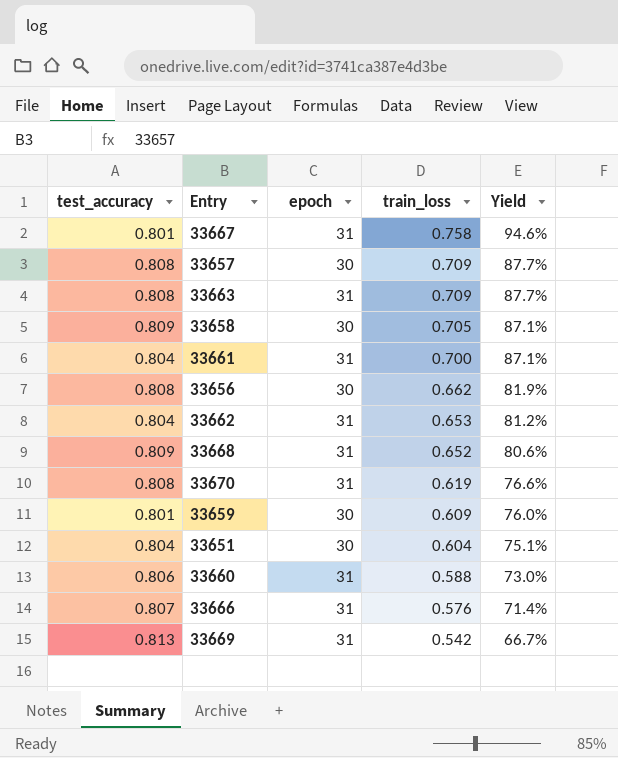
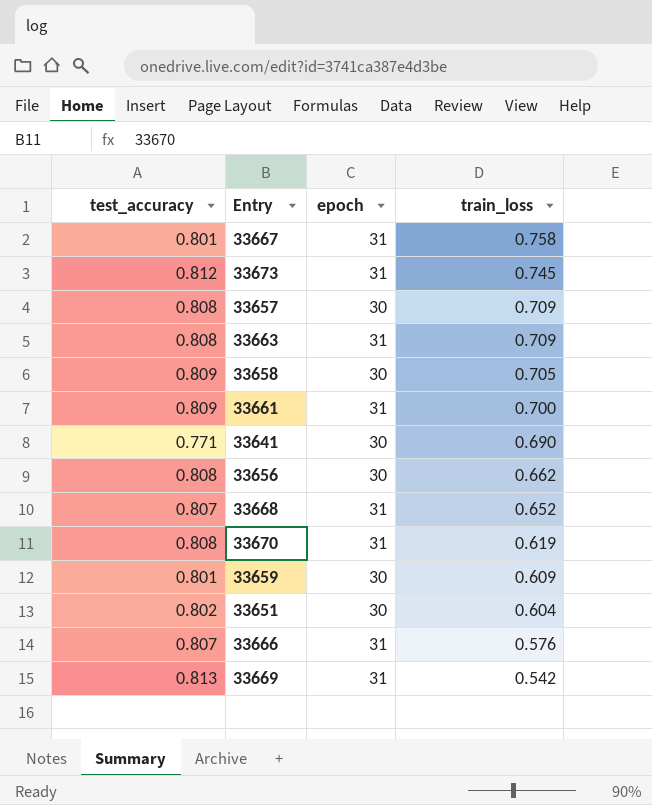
column Yield | formula: [train_loss] / [test_accuracy] -> none
row 33662: 0.804 | 31 | 0.653 | 81.2% -> none
row 33660: 0.806 | 31 | 0.588 | 73.0% -> none
row 33673: none -> 0.812 | 31 | 0.745
33661 | test_accuracy: 0.804 -> 0.809
row 33641: none -> 0.771 | 30 | 0.690
33668 | test_accuracy: 0.809 -> 0.807
33651 | test_accuracy: 0.804 -> 0.802

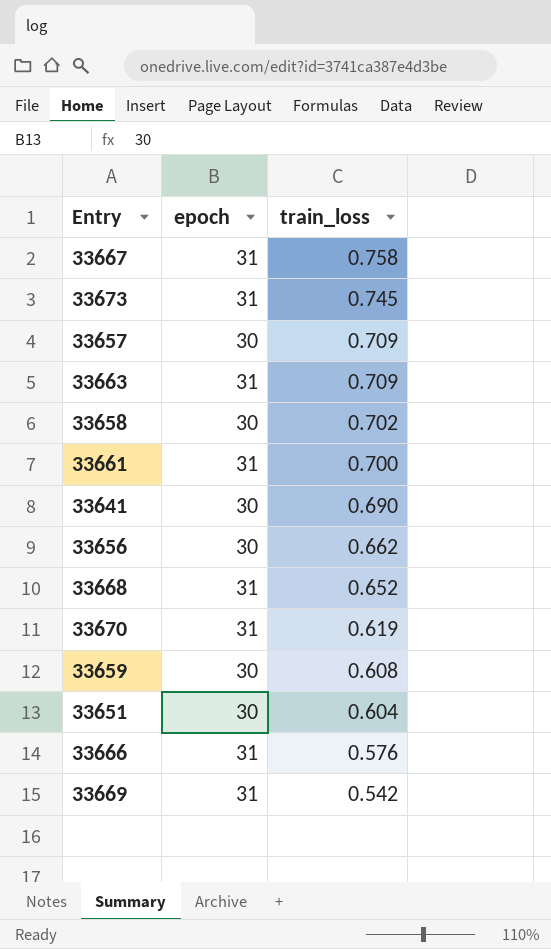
column test_accuracy | position: 1 -> none
33658 | train_loss: 0.705 -> 0.702
33659 | train_loss: 0.609 -> 0.608

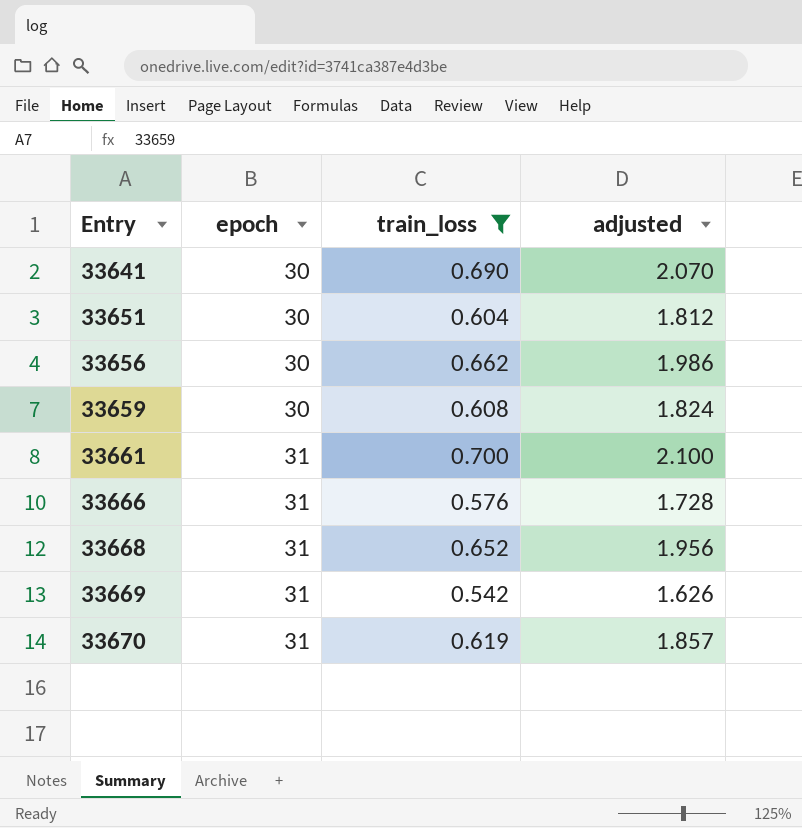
filter: none -> train_loss <= 0.700
row order: train_loss descending -> Entry ascending
column adjusted | formula: none -> [train_loss] * 3

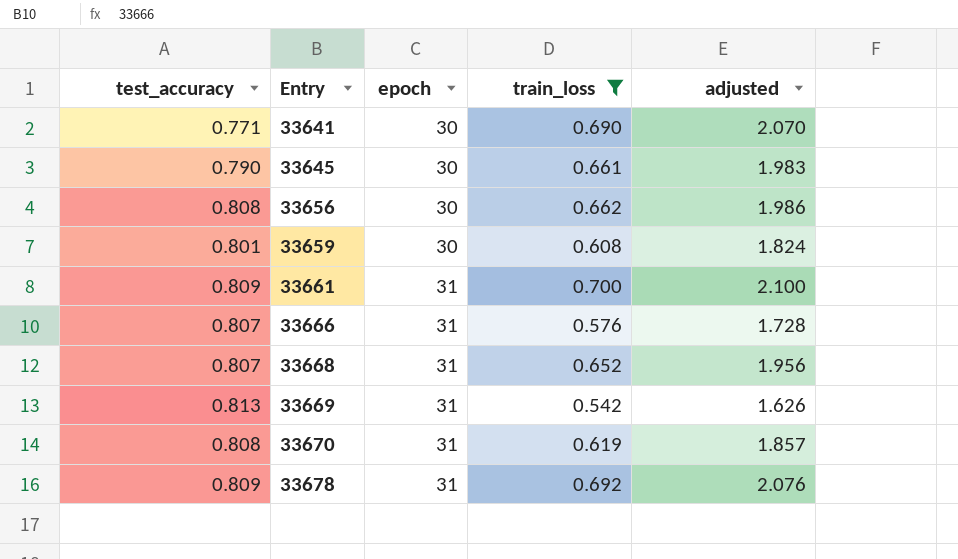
column test_accuracy | position: none -> 1
row 33651: 30 | 0.604 | 1.812 -> none
row 33645: none -> 0.790 | 30 | 0.661 | 1.983
row 33678: none -> 0.809 | 31 | 0.692 | 2.076

